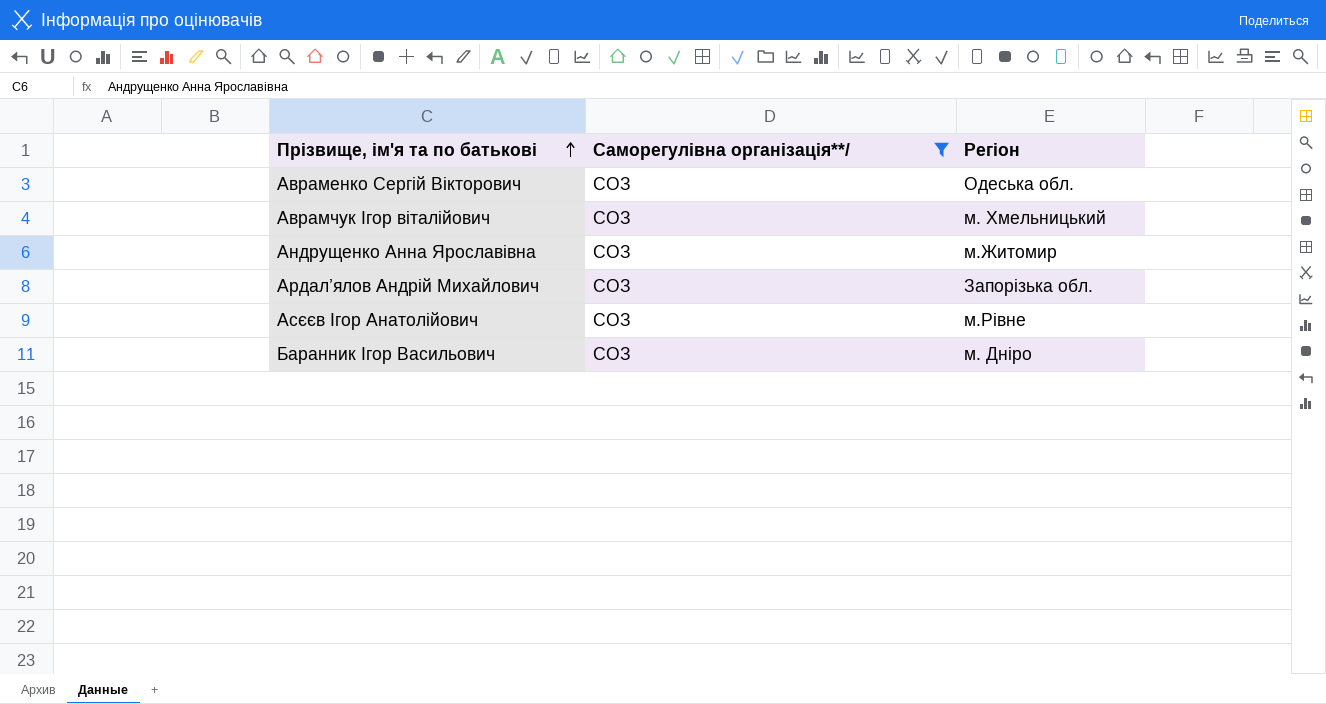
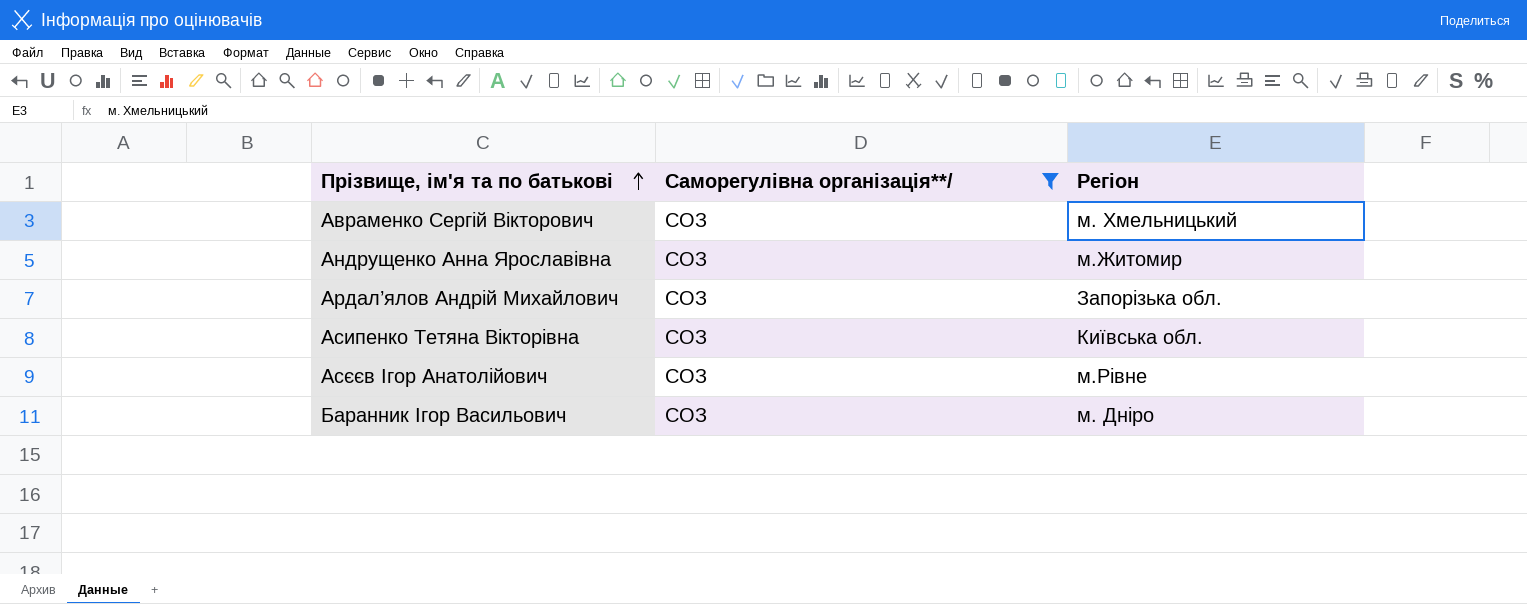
row Аврамчук Ігор віталійович: СОЗ | м. Хмельницький -> none
Авраменко Сергій Вікторович | Регiон: Одеська обл. -> м. Хмельницький
row Асипенко Тетяна Вікторівна: none -> СОЗ | Київська обл.

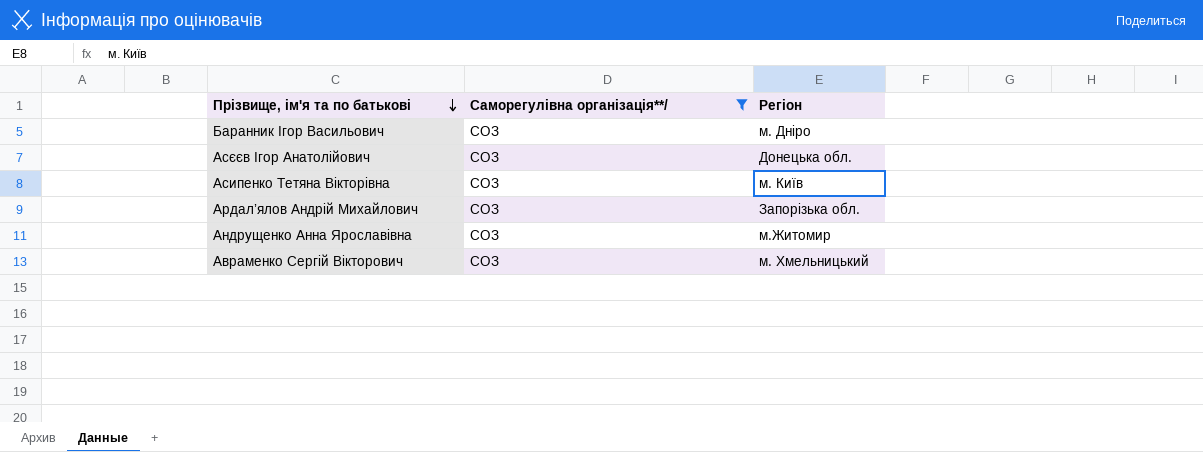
row order: Прізвище, ім'я та по батькові ascending -> Прізвище, ім'я та по батькові descending
Асєєв Ігор Анатолійович | Регiон: м.Рівне -> Донецька обл.
Асипенко Тетяна Вікторівна | Регiон: Київська обл. -> м. Київ

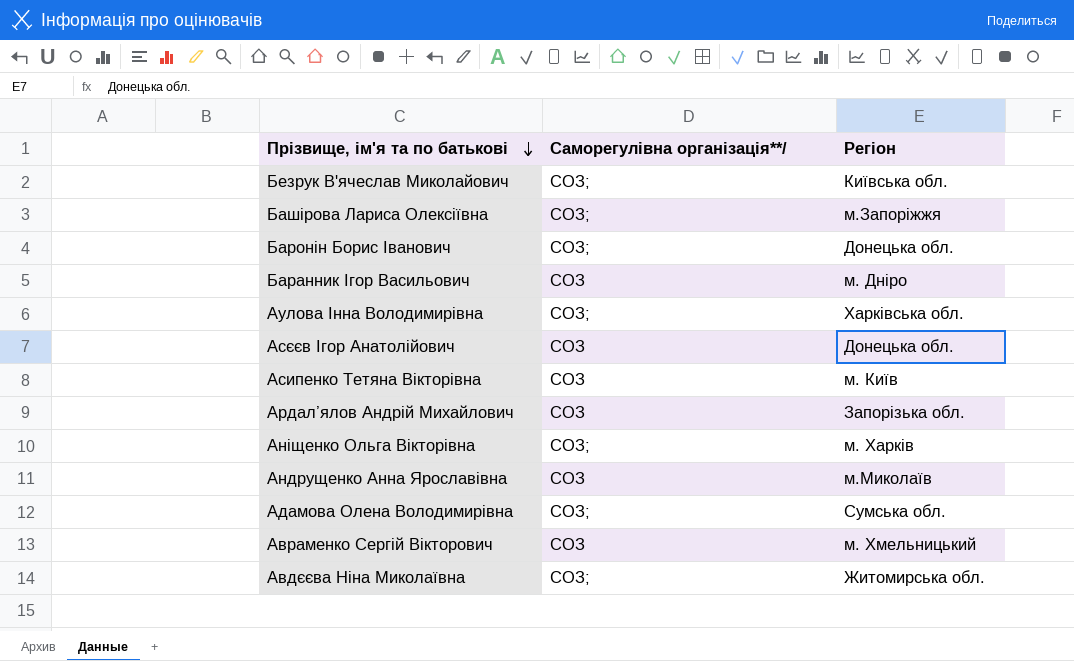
filter: Саморегулівна організація**/ = СОЗ -> none
Андрущенко Анна Ярославівна | Регiон: м.Житомир -> м.Миколаїв

